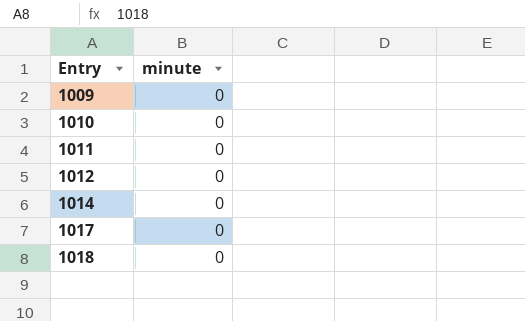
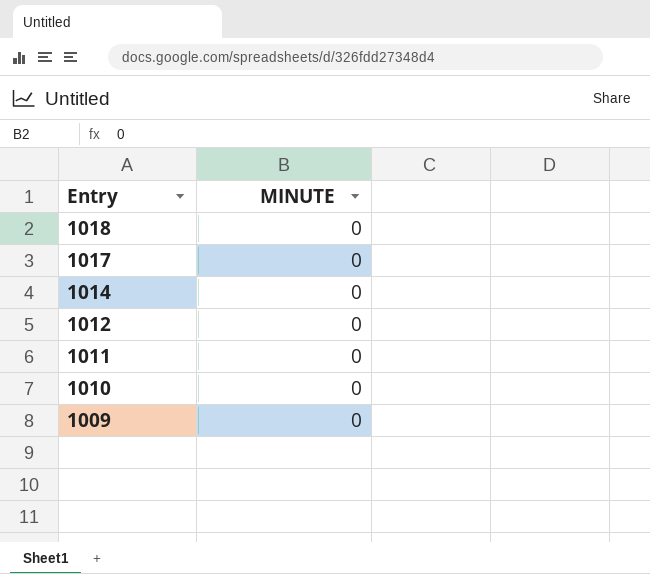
row order: Entry ascending -> Entry descending
column name: minute -> MINUTE

